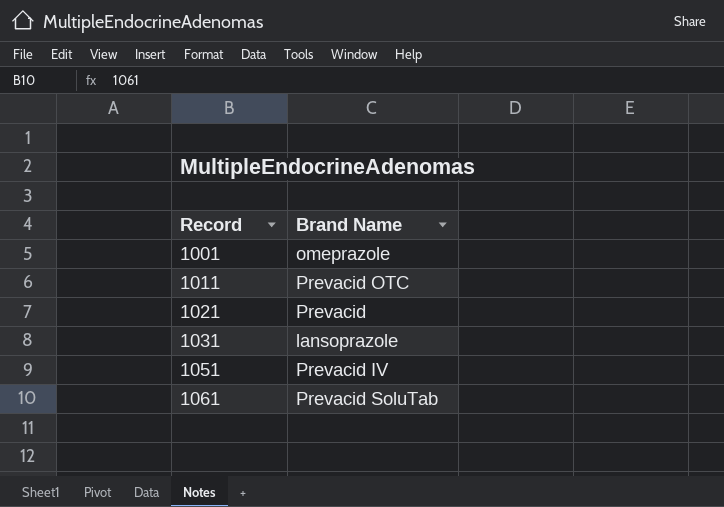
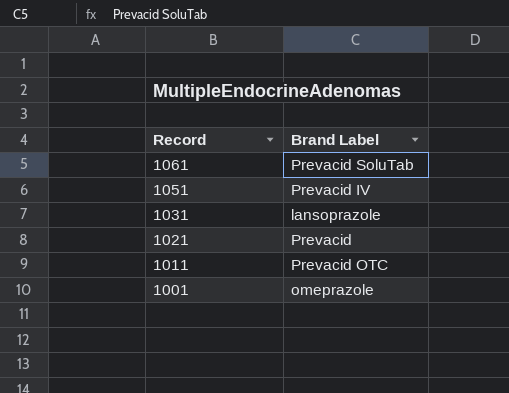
row order: Record ascending -> Record descending
column name: Brand Name -> Brand Label

